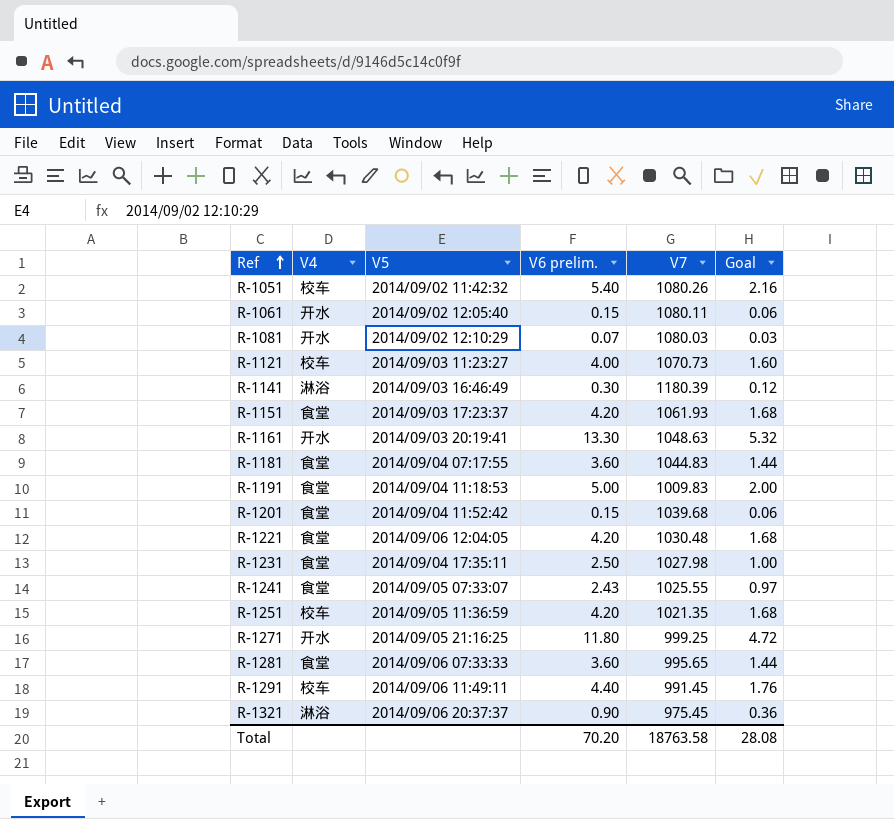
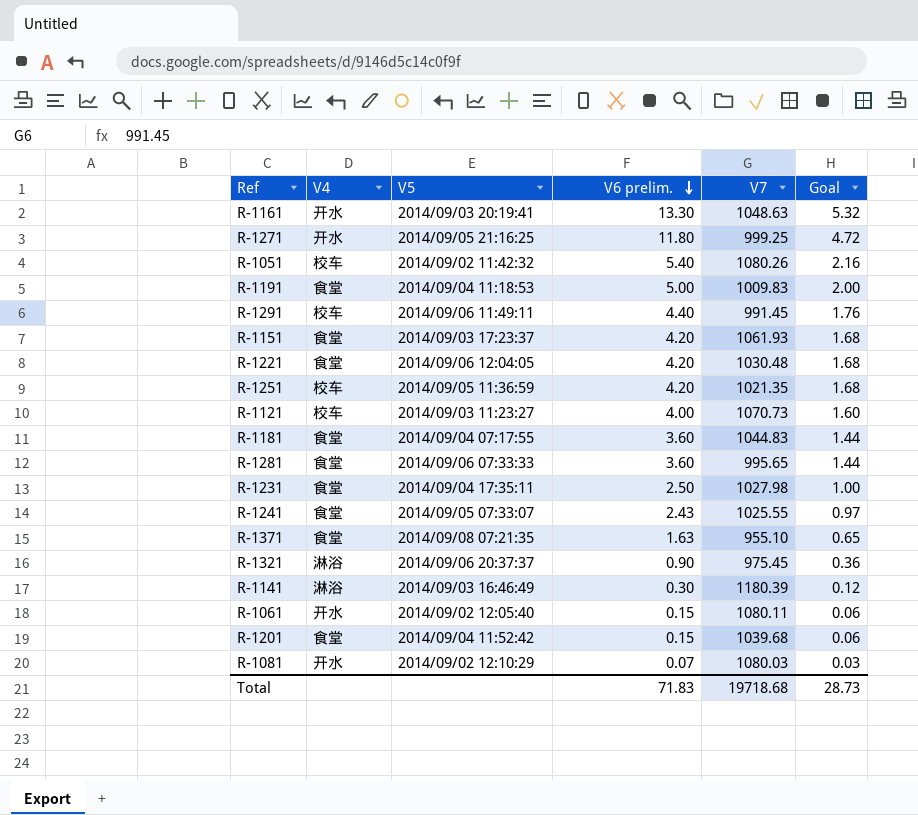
row order: Ref ascending -> V6 prelim. descending
row R-1371: none -> 食堂 | 2014/09/08 07:21:35 | 1.63 | 955.10 | 0.65
Total | V6 prelim.: 70.20 -> 71.83
Total | V7: 18763.58 -> 19718.68
Total | Goal: 28.08 -> 28.73

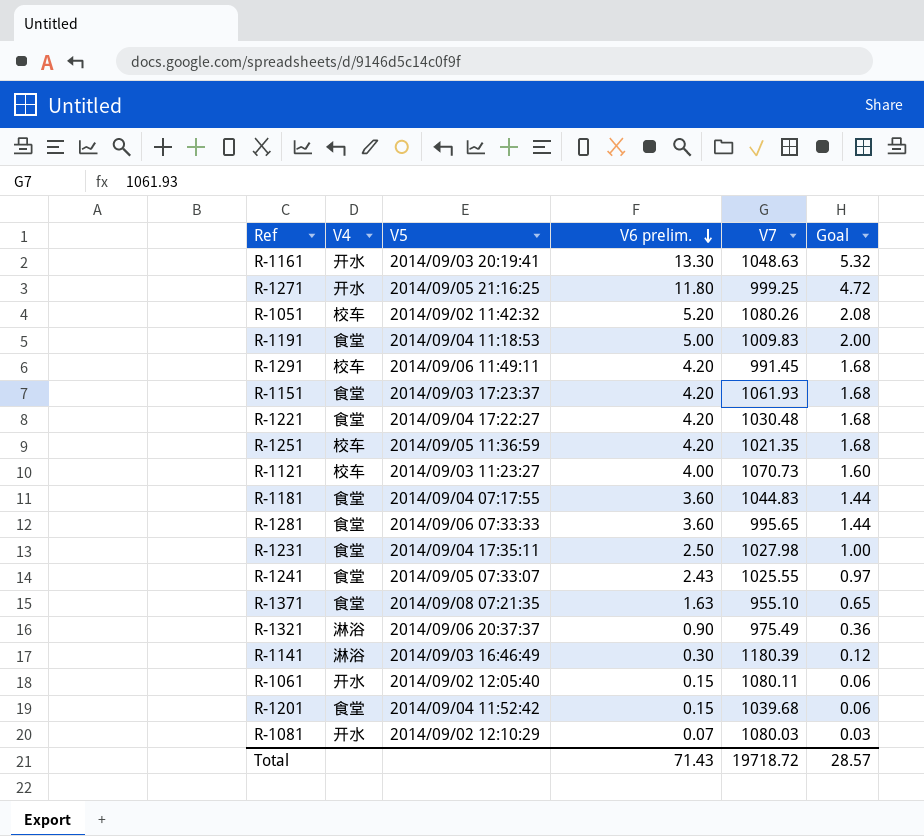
R-1051 | V6 prelim.: 5.40 -> 5.20
R-1051 | Goal: 2.16 -> 2.08
R-1291 | V6 prelim.: 4.40 -> 4.20
R-1291 | Goal: 1.76 -> 1.68
R-1221 | V5: 2014/09/06 12:04:05 -> 2014/09/04 17:22:27
R-1321 | V7: 975.45 -> 975.49
Total | V6 prelim.: 71.83 -> 71.43
Total | V7: 19718.68 -> 19718.72
Total | Goal: 28.73 -> 28.57

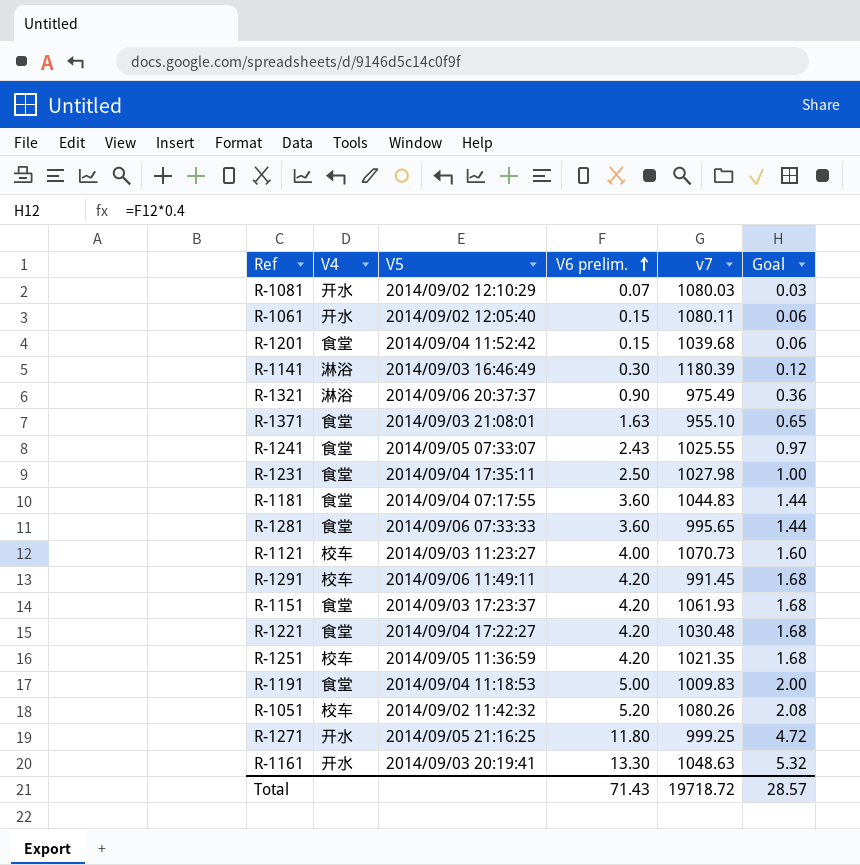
row order: V6 prelim. descending -> V6 prelim. ascending
column name: V7 -> v7
R-1371 | V5: 2014/09/08 07:21:35 -> 2014/09/03 21:08:01

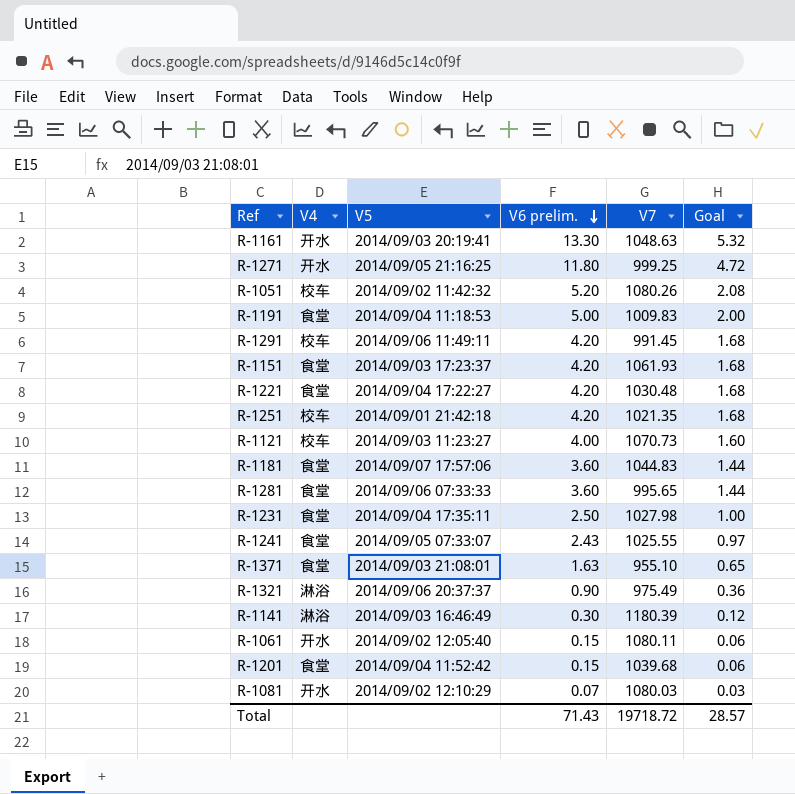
row order: V6 prelim. ascending -> V6 prelim. descending
column name: v7 -> V7
R-1251 | V5: 2014/09/05 11:36:59 -> 2014/09/01 21:42:18
R-1181 | V5: 2014/09/04 07:17:55 -> 2014/09/07 17:57:06

